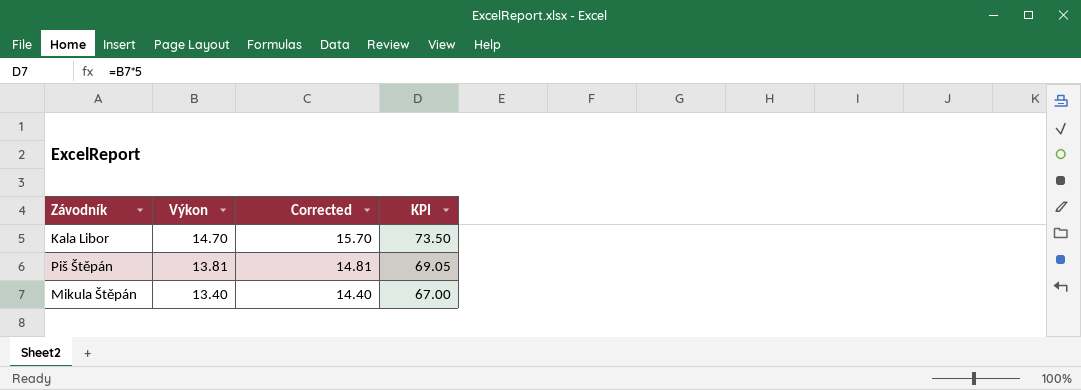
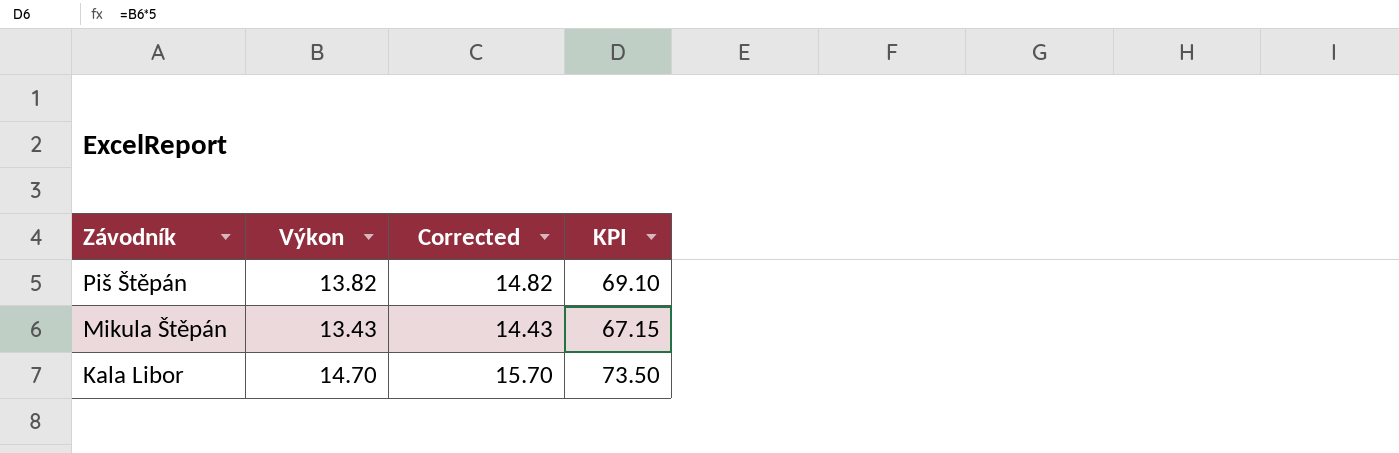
row order: Výkon descending -> Závodník descending
Piš Štěpán | Výkon: 13.81 -> 13.82
Piš Štěpán | Corrected: 14.81 -> 14.82
Piš Štěpán | KPI: 69.05 -> 69.10
Mikula Štěpán | Výkon: 13.40 -> 13.43
Mikula Štěpán | Corrected: 14.40 -> 14.43
Mikula Štěpán | KPI: 67.00 -> 67.15

